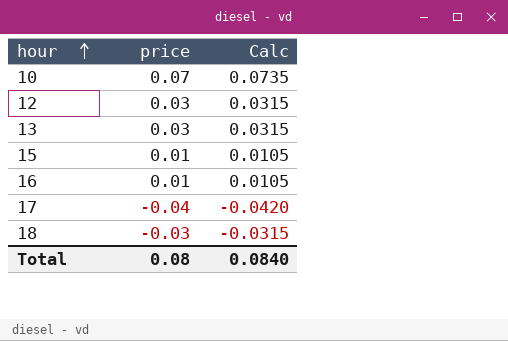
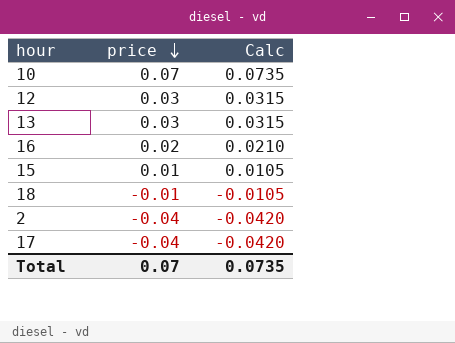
row order: hour ascending -> price descending
16 | price: 0.01 -> 0.02
16 | Calc: 0.0105 -> 0.0210
18 | price: -0.03 -> -0.01
18 | Calc: -0.0315 -> -0.0105
row 2: none -> -0.04 | -0.0420
Total | price: 0.08 -> 0.07
Total | Calc: 0.0840 -> 0.0735

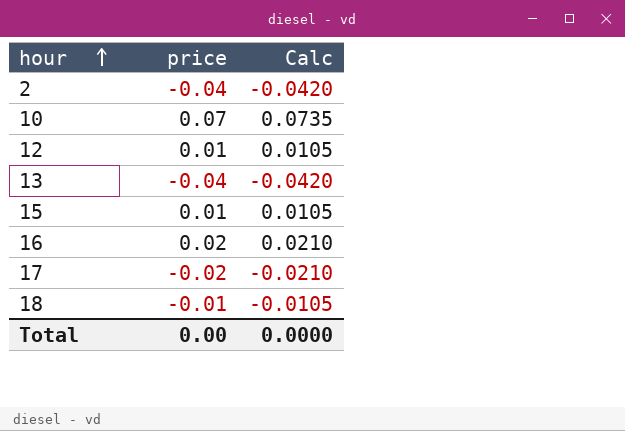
row order: price descending -> hour ascending
12 | price: 0.03 -> 0.01
12 | Calc: 0.0315 -> 0.0105
13 | price: 0.03 -> -0.04
13 | Calc: 0.0315 -> -0.0420
17 | price: -0.04 -> -0.02
17 | Calc: -0.0420 -> -0.0210
Total | price: 0.07 -> 0.00
Total | Calc: 0.0735 -> 0.0000

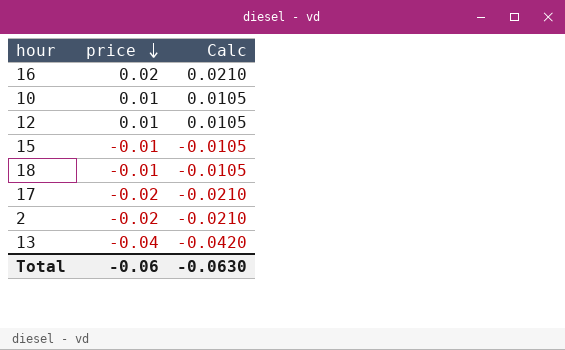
row order: hour ascending -> price descending
10 | price: 0.07 -> 0.01
10 | Calc: 0.0735 -> 0.0105
15 | price: 0.01 -> -0.01
15 | Calc: 0.0105 -> -0.0105
2 | price: -0.04 -> -0.02
2 | Calc: -0.0420 -> -0.0210
Total | price: 0.00 -> -0.06
Total | Calc: 0.0000 -> -0.0630

